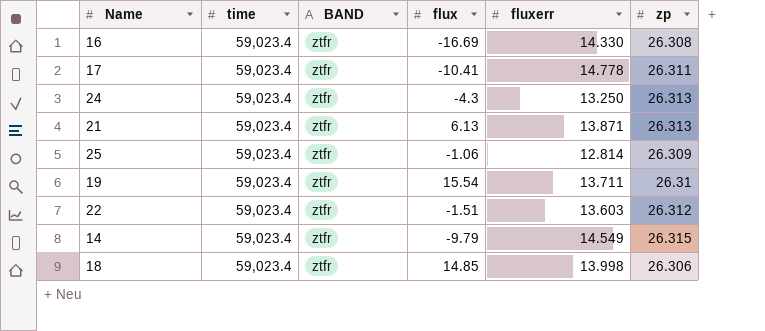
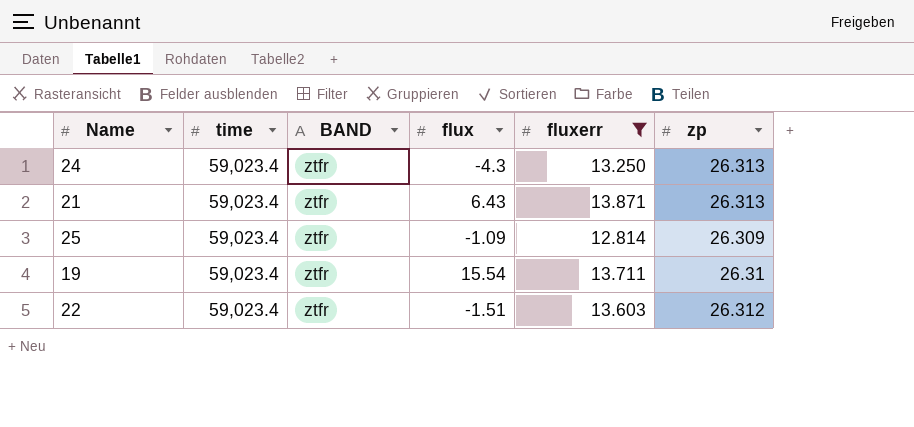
filter: none -> fluxerr <= 13.871
21 | flux: 6.13 -> 6.43
25 | flux: -1.06 -> -1.09

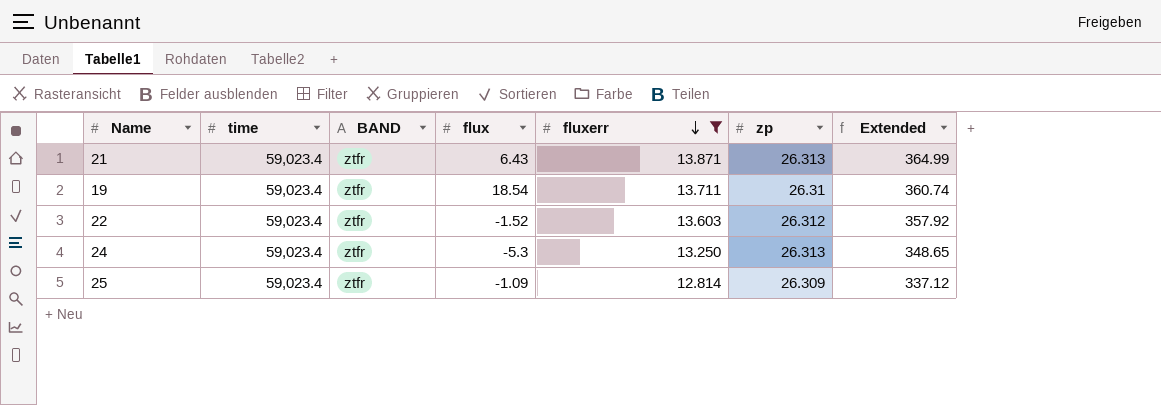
row order: none -> fluxerr descending
column Extended | formula: none -> [fluxerr] * [zp]
19 | flux: 15.54 -> 18.54
22 | flux: -1.51 -> -1.52
24 | flux: -4.3 -> -5.3

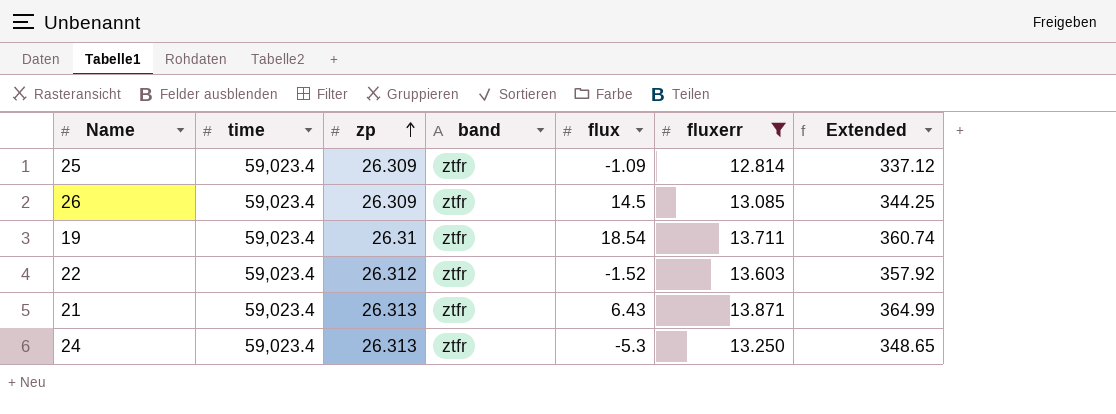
row order: fluxerr descending -> zp ascending
column zp | position: 6 -> 3
column name: BAND -> band
row 26: none -> 59,023.4 | 26.309 | ztfr | 14.5 | 13.085 | 344.25

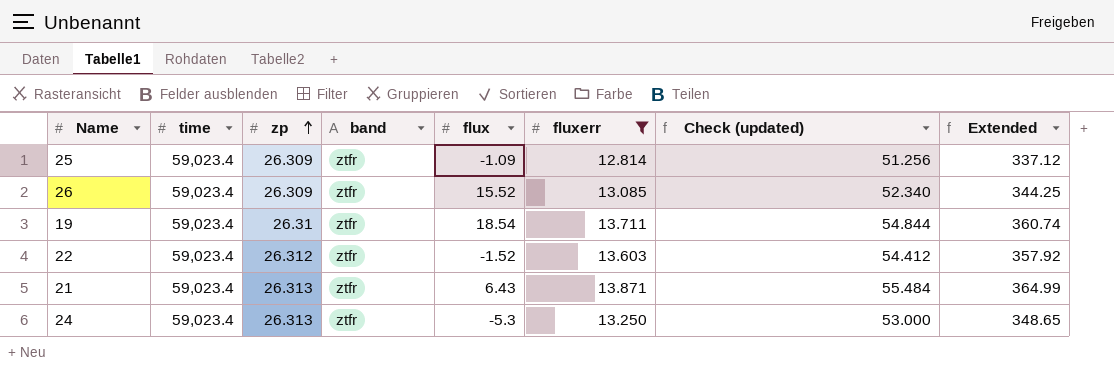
column Check (updated) | formula: none -> [fluxerr] * 4
26 | flux: 14.5 -> 15.52

